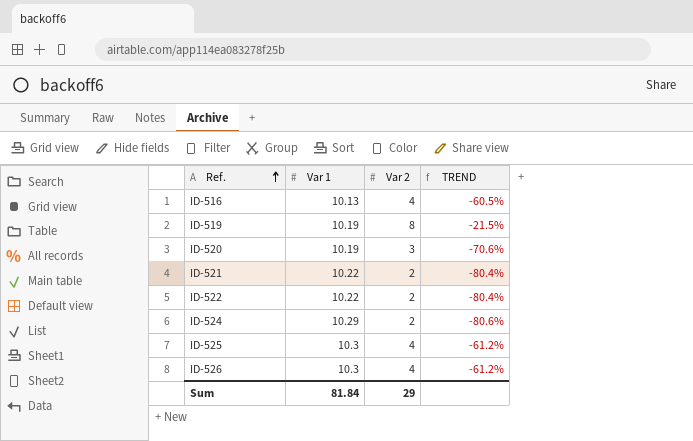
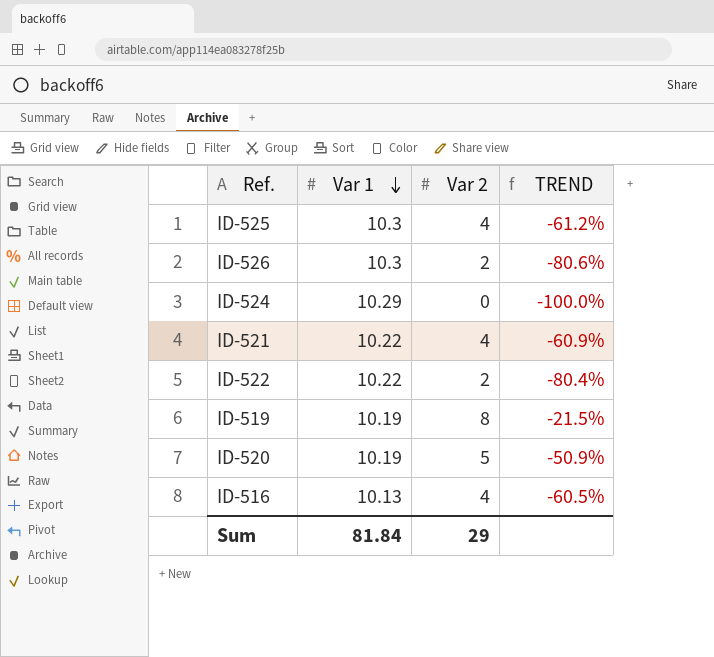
row order: Ref. ascending -> Var 1 descending
ID-526 | Var 2: 4 -> 2
ID-526 | TREND: -61.2% -> -80.6%
ID-524 | Var 2: 2 -> 0
ID-524 | TREND: -80.6% -> -100.0%
ID-521 | Var 2: 2 -> 4
ID-521 | TREND: -80.4% -> -60.9%
ID-520 | Var 2: 3 -> 5
ID-520 | TREND: -70.6% -> -50.9%

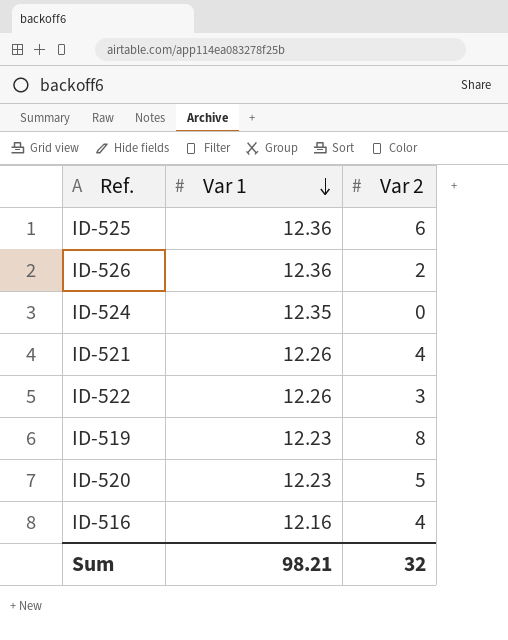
column TREND | formula: ([Var 2] - [Var 1]) / [Var 1] -> none
ID-525 | Var 1: 10.3 -> 12.36
ID-525 | Var 2: 4 -> 6
ID-526 | Var 1: 10.3 -> 12.36
ID-524 | Var 1: 10.29 -> 12.35
ID-521 | Var 1: 10.22 -> 12.26
ID-522 | Var 1: 10.22 -> 12.26
ID-522 | Var 2: 2 -> 3
ID-519 | Var 1: 10.19 -> 12.23
ID-520 | Var 1: 10.19 -> 12.23
ID-516 | Var 1: 10.13 -> 12.16
Sum | Var 1: 81.84 -> 98.21
Sum | Var 2: 29 -> 32

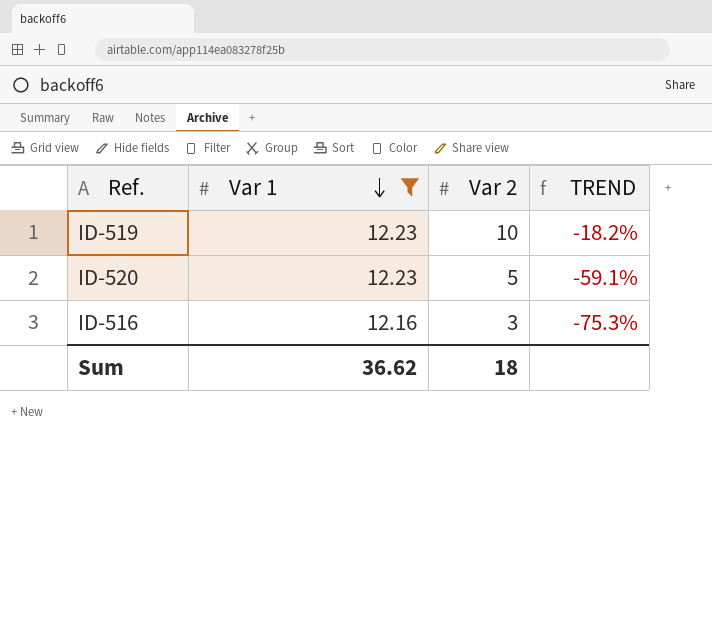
filter: none -> Var 1 <= 12.23
column TREND | formula: none -> ([Var 2] - [Var 1]) / [Var 1]
ID-519 | Var 2: 8 -> 10
ID-516 | Var 2: 4 -> 3
Sum | Var 1: 98.21 -> 36.62
Sum | Var 2: 32 -> 18

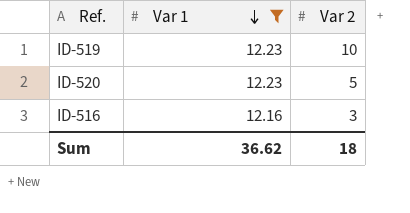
column TREND | formula: ([Var 2] - [Var 1]) / [Var 1] -> none

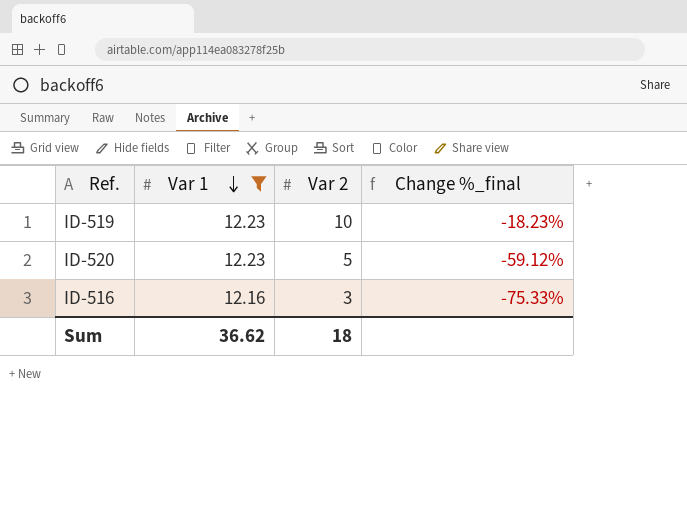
column Change %_final | formula: none -> ([Var 2] - [Var 1]) / [Var 1]

